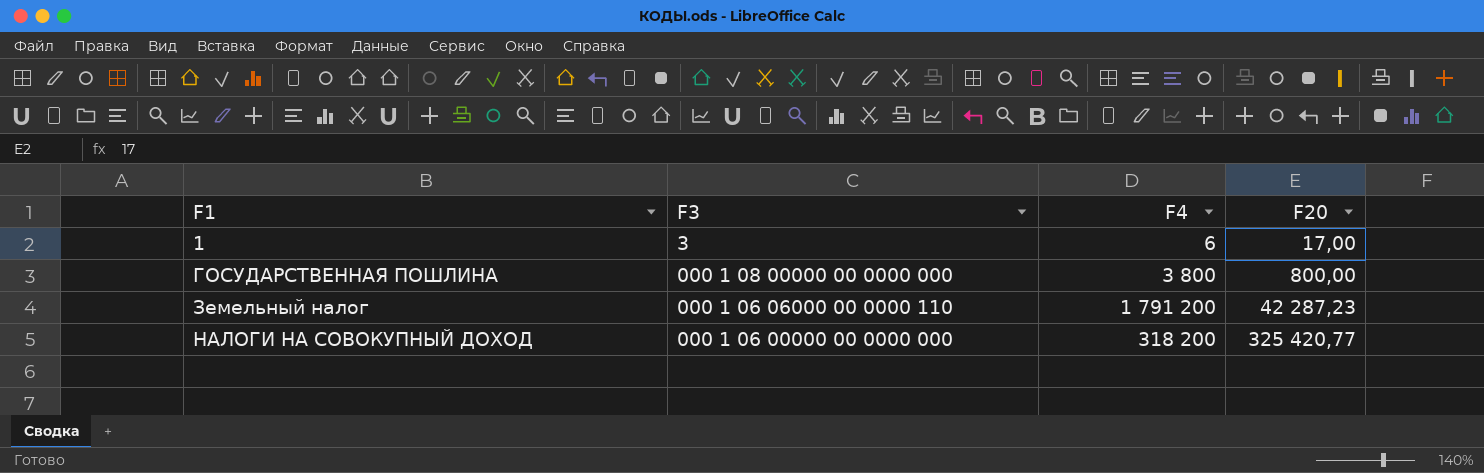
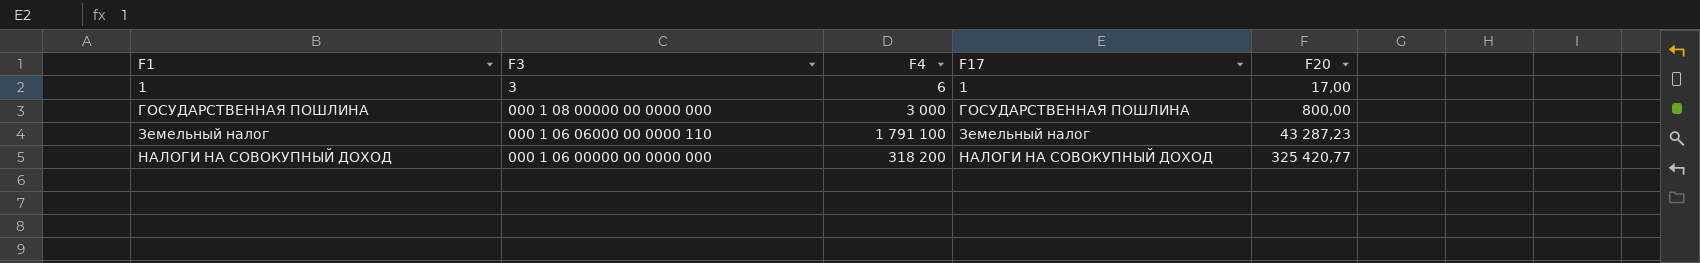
column F17 | position: none -> 4
ГОСУДАРСТВЕННАЯ ПОШЛИНА | F4: 3 800 -> 3 000
Земельный налог | F4: 1 791 200 -> 1 791 100
Земельный налог | F20: 42 287,23 -> 43 287,23

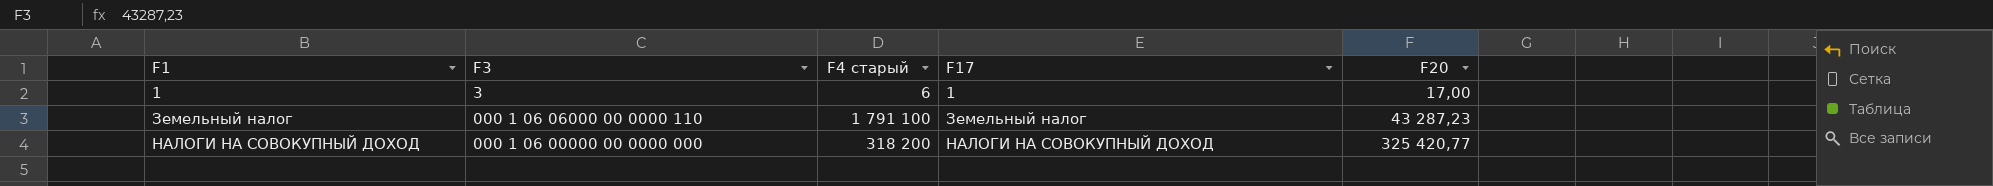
column name: F4 -> F4 старый
row ГОСУДАРСТВЕННАЯ ПОШЛИНА: 000 1 08 00000 00 0000 000 | 3 000 | ГОСУДАРСТВЕННАЯ ПОШЛИНА | 800,00 -> none

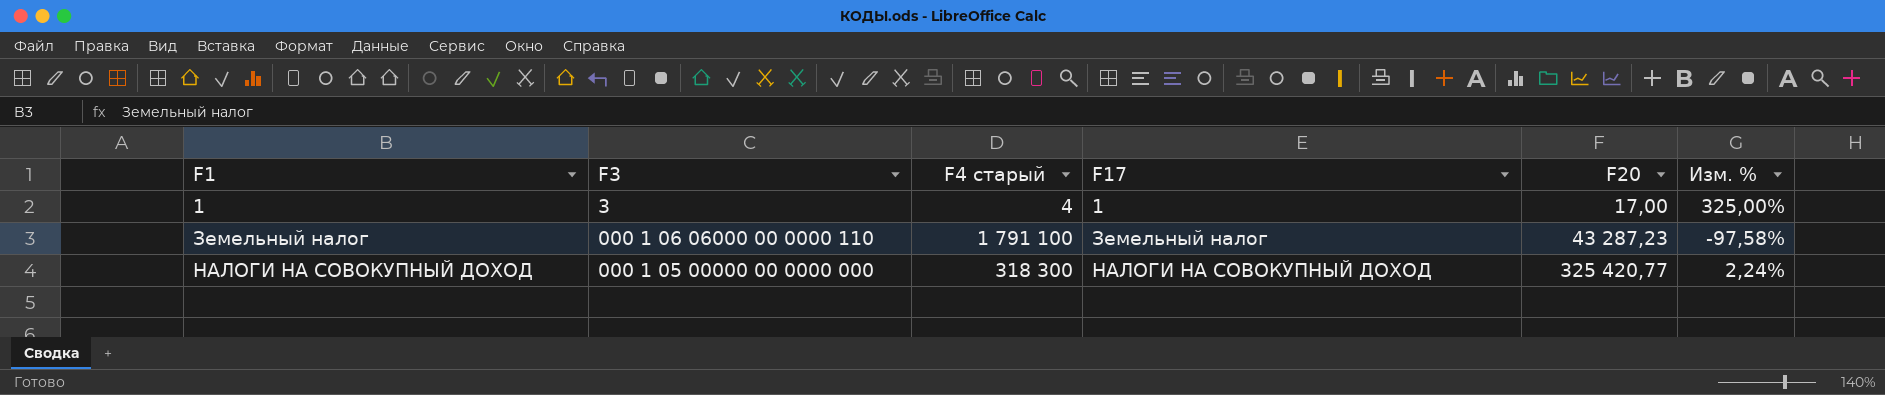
column Изм. % | formula: none -> ([F20] - [F4 старый]) / [F4 старый]
1 | F4 старый: 6 -> 4
НАЛОГИ НА СОВОКУПНЫЙ ДОХОД | F3: 000 1 06 00000 00 0000 000 -> 000 1 05 00000 00 0000 000
НАЛОГИ НА СОВОКУПНЫЙ ДОХОД | F4 старый: 318 200 -> 318 300

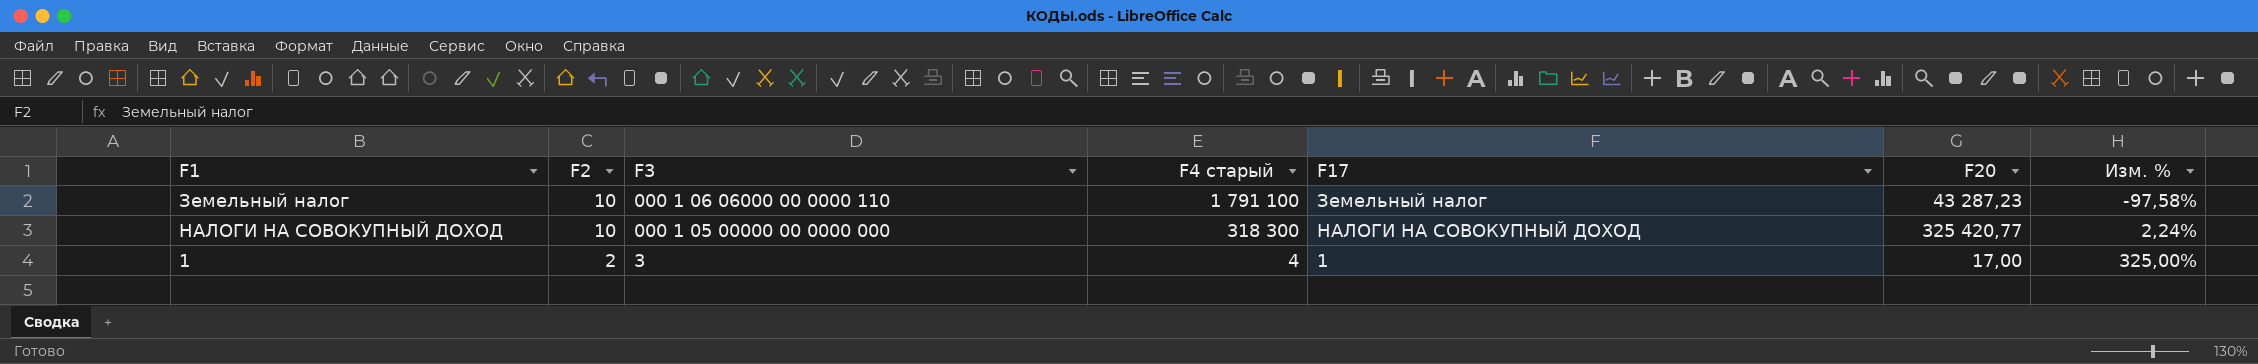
row order: F1 ascending -> F2 descending
column F2 | position: none -> 2

